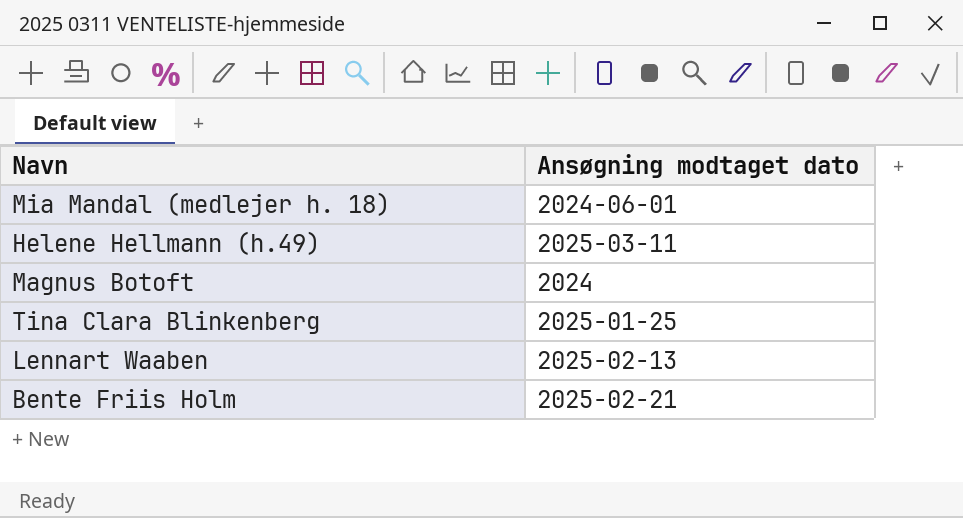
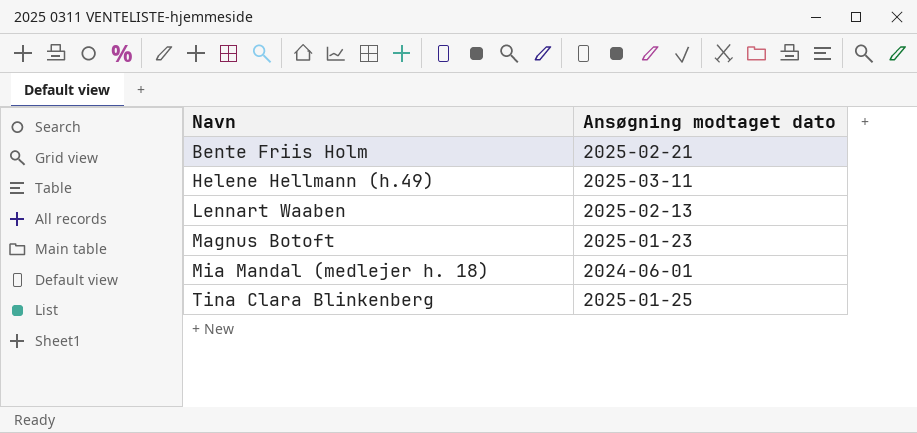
row order: none -> Navn ascending
Magnus Botoft | Ansøgning modtaget dato: 2024 -> 2025-01-23

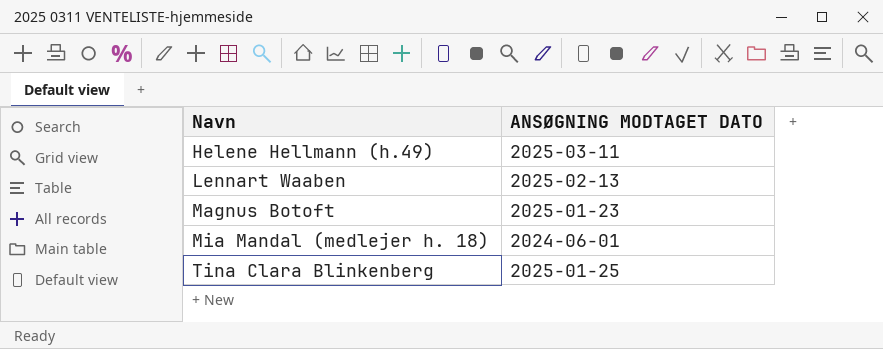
column name: Ansøgning modtaget dato -> ANSØGNING MODTAGET DATO
row Bente Friis Holm: 2025-02-21 -> none

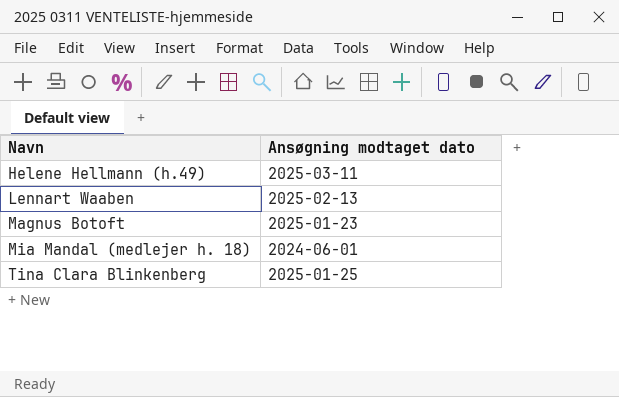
column name: ANSØGNING MODTAGET DATO -> Ansøgning modtaget dato

